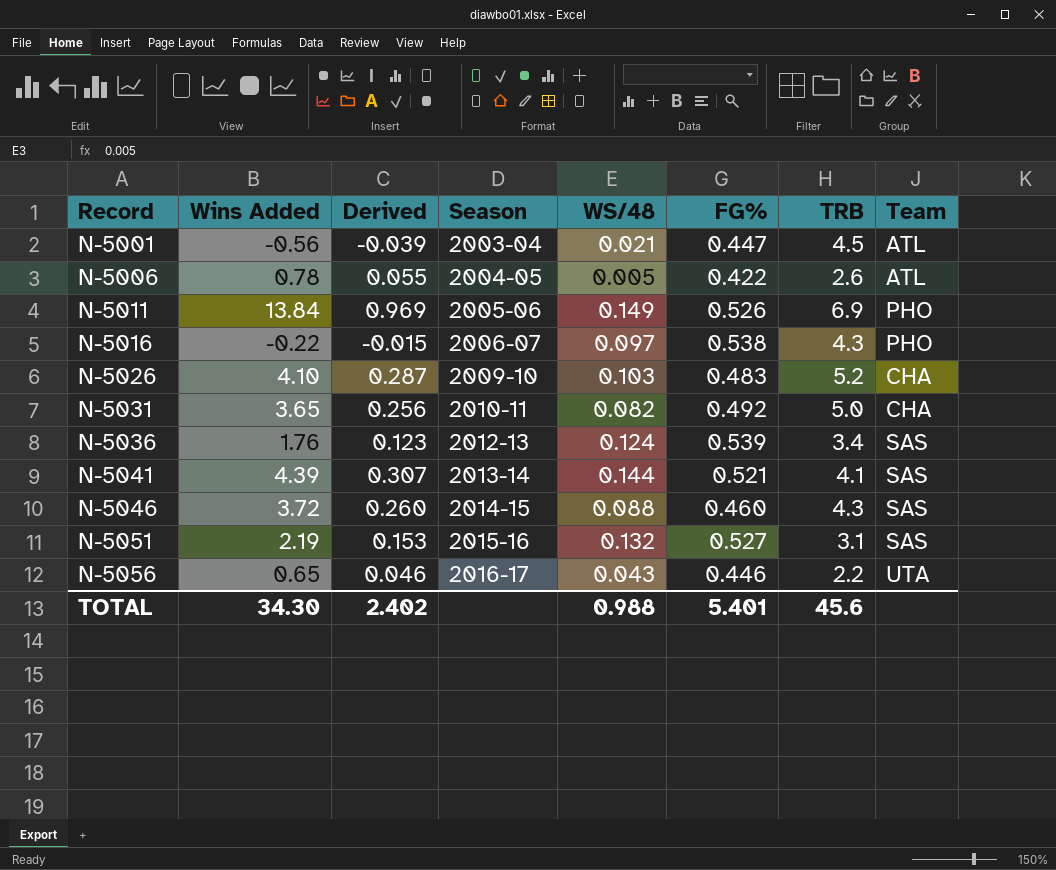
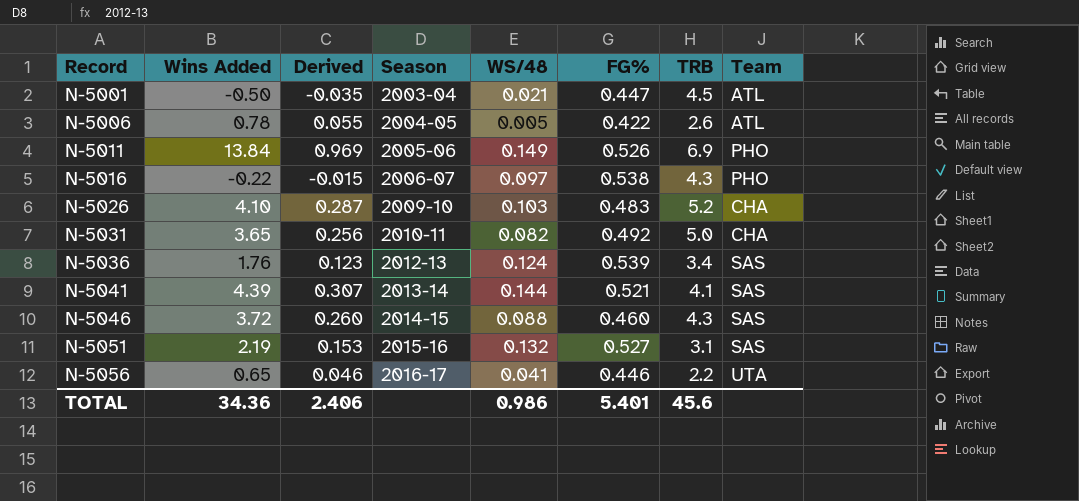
N-5001 | Wins Added: -0.56 -> -0.50
N-5001 | Derived: -0.039 -> -0.035
N-5056 | WS/48: 0.043 -> 0.041
TOTAL | Wins Added: 34.30 -> 34.36
TOTAL | Derived: 2.402 -> 2.406
TOTAL | WS/48: 0.988 -> 0.986

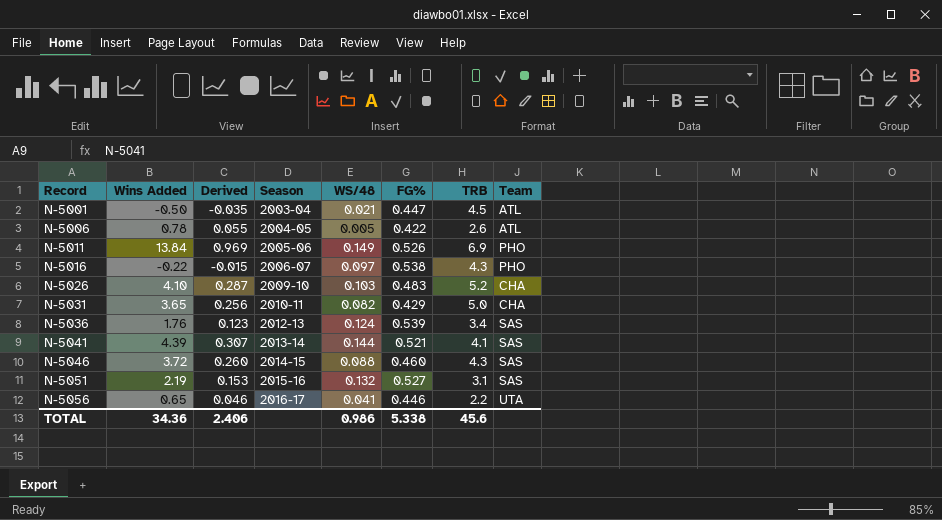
N-5031 | FG%: 0.492 -> 0.429
TOTAL | FG%: 5.401 -> 5.338

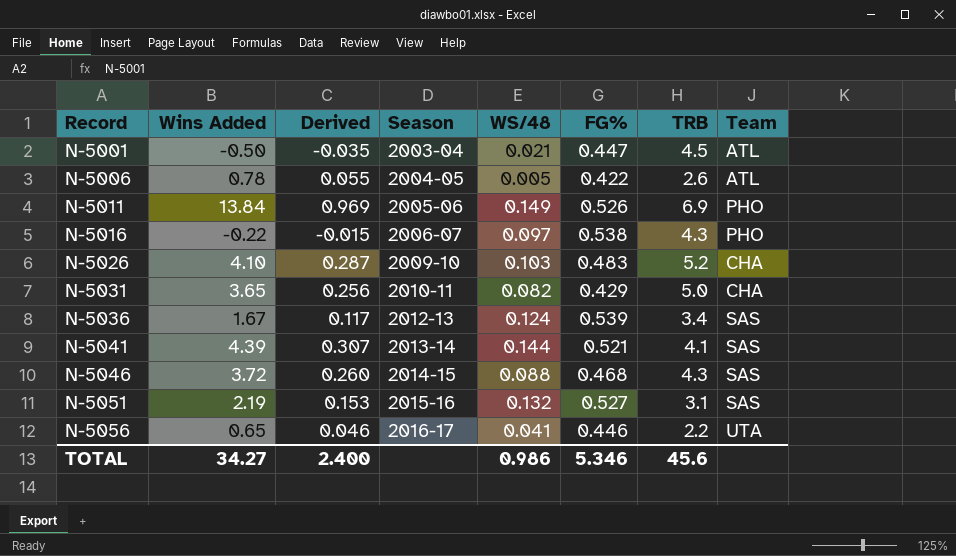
N-5036 | Wins Added: 1.76 -> 1.67
N-5036 | Derived: 0.123 -> 0.117
N-5046 | FG%: 0.460 -> 0.468
TOTAL | Wins Added: 34.36 -> 34.27
TOTAL | Derived: 2.406 -> 2.400
TOTAL | FG%: 5.338 -> 5.346

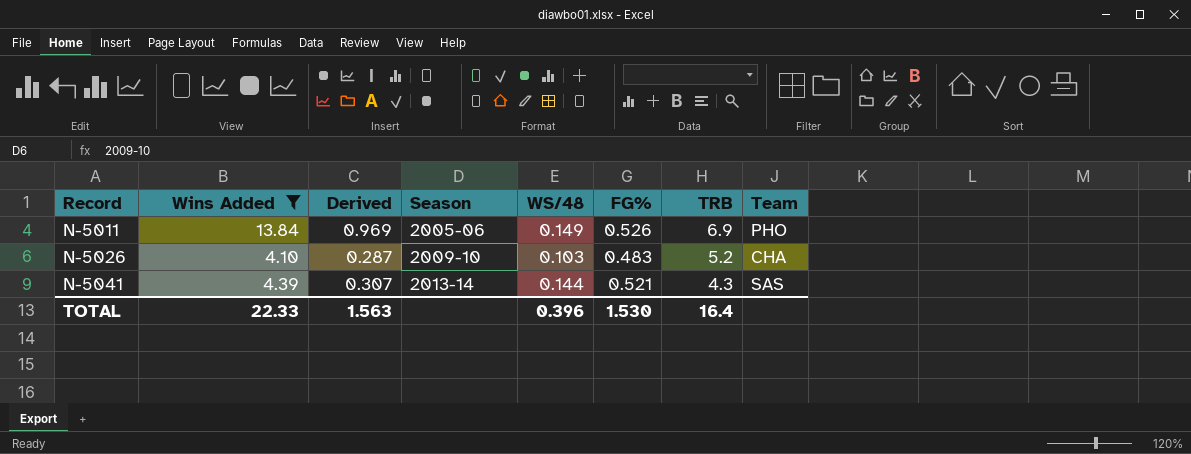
filter: none -> Wins Added >= 4.10
N-5041 | TRB: 4.1 -> 4.3
TOTAL | Wins Added: 34.27 -> 22.33
TOTAL | Derived: 2.400 -> 1.563
TOTAL | WS/48: 0.986 -> 0.396
TOTAL | FG%: 5.346 -> 1.530
TOTAL | TRB: 45.6 -> 16.4

